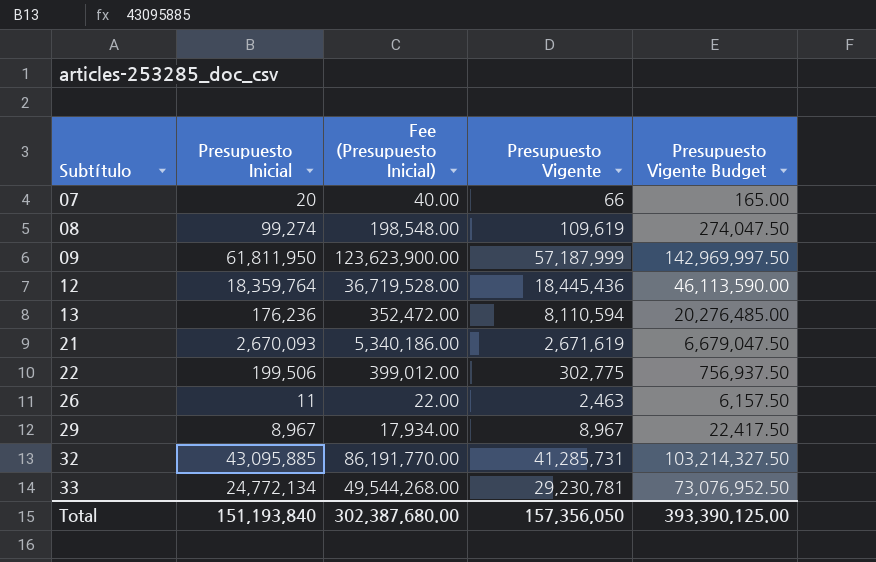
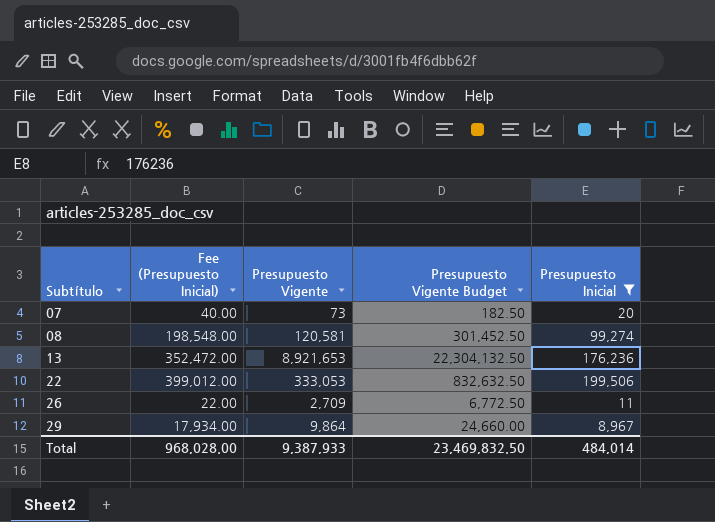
filter: none -> Presupuesto Inicial <= 199,506
column Presupuesto Inicial | position: 2 -> 5
07 | Presupuesto Vigente: 66 -> 73
07 | Presupuesto Vigente Budget: 165.00 -> 182.50
08 | Presupuesto Vigente: 109,619 -> 120,581
08 | Presupuesto Vigente Budget: 274,047.50 -> 301,452.50
13 | Presupuesto Vigente: 8,110,594 -> 8,921,653
13 | Presupuesto Vigente Budget: 20,276,485.00 -> 22,304,132.50
22 | Presupuesto Vigente: 302,775 -> 333,053
22 | Presupuesto Vigente Budget: 756,937.50 -> 832,632.50
26 | Presupuesto Vigente: 2,463 -> 2,709
26 | Presupuesto Vigente Budget: 6,157.50 -> 6,772.50
29 | Presupuesto Vigente: 8,967 -> 9,864
29 | Presupuesto Vigente Budget: 22,417.50 -> 24,660.00
Total | Fee (Presupuesto Inicial): 302,387,680.00 -> 968,028.00
Total | Presupuesto Vigente: 157,356,050 -> 9,387,933
Total | Presupuesto Vigente Budget: 393,390,125.00 -> 23,469,832.50
Total | Presupuesto Inicial: 151,193,840 -> 484,014

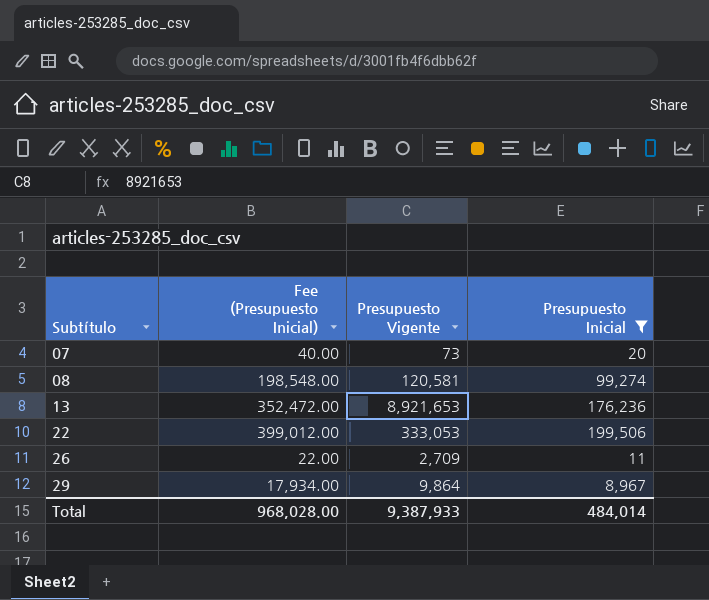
column Presupuesto Vigente Budget | formula: [Presupuesto Vigente] * 2.5 -> none

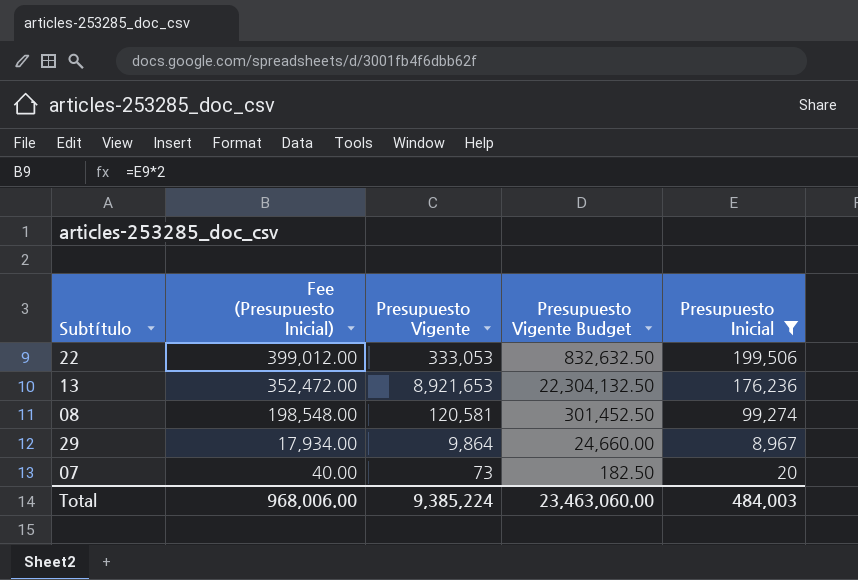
row order: Subtítulo ascending -> Fee (Presupuesto Inicial) descending
column Presupuesto Vigente Budget | formula: none -> [Presupuesto Vigente] * 2.5
row 26: 22.00 | 2,709 | 11 -> none
Total | Fee (Presupuesto Inicial): 968,028.00 -> 968,006.00
Total | Presupuesto Vigente: 9,387,933 -> 9,385,224
Total | Presupuesto Inicial: 484,014 -> 484,003

